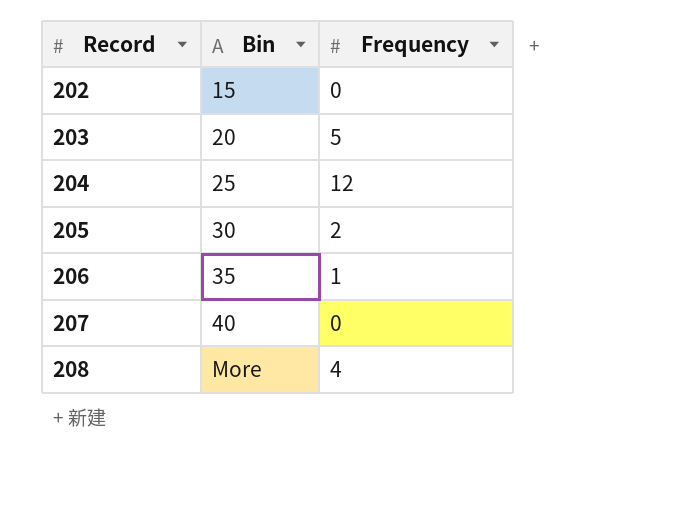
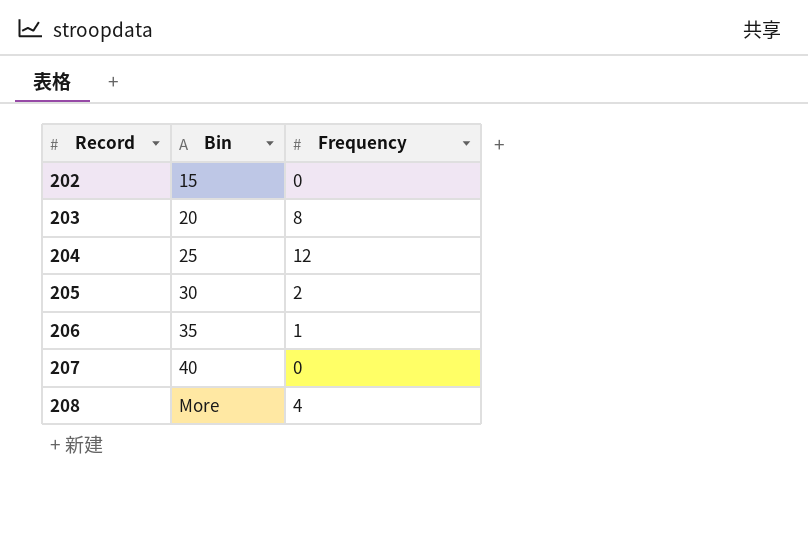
203 | Frequency: 5 -> 8

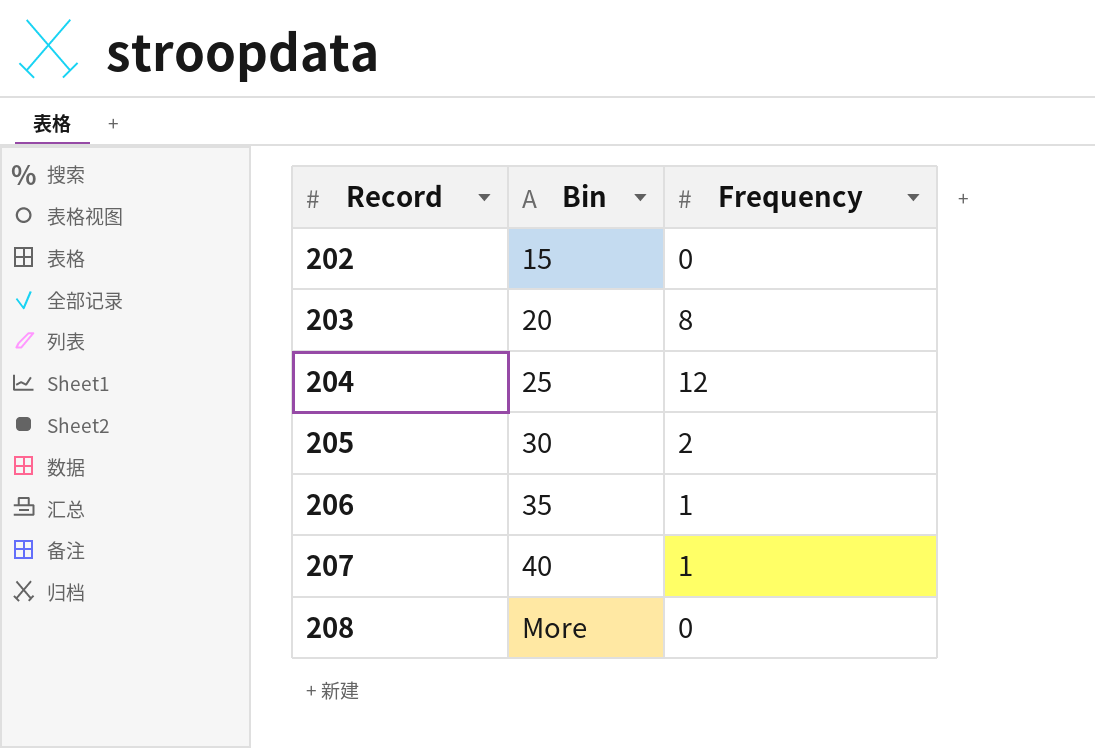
207 | Frequency: 0 -> 1
208 | Frequency: 4 -> 0

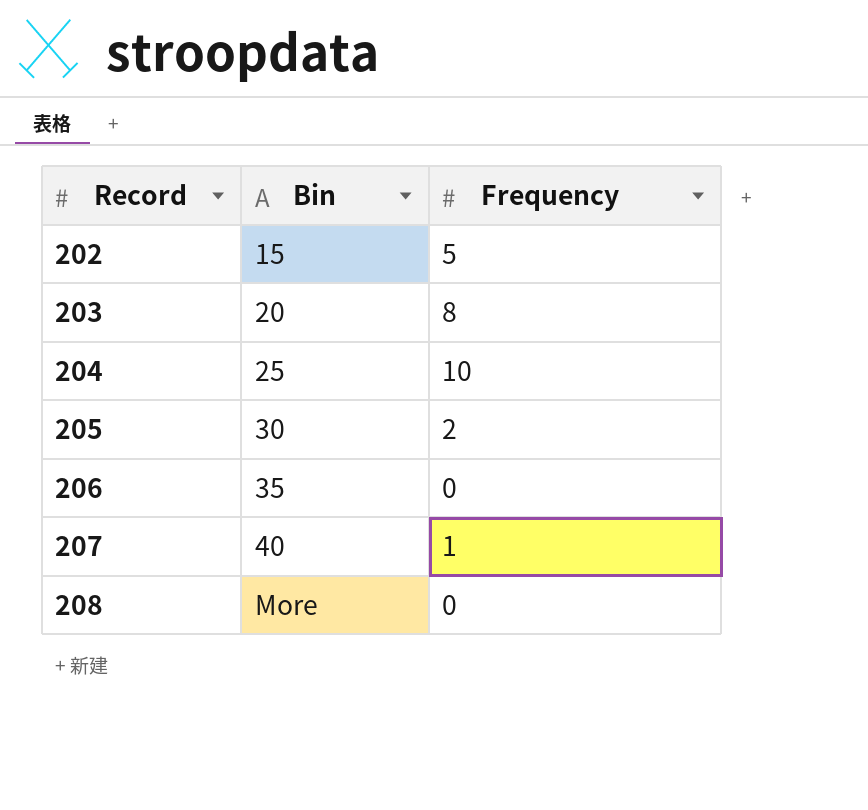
202 | Frequency: 0 -> 5
204 | Frequency: 12 -> 10
206 | Frequency: 1 -> 0

